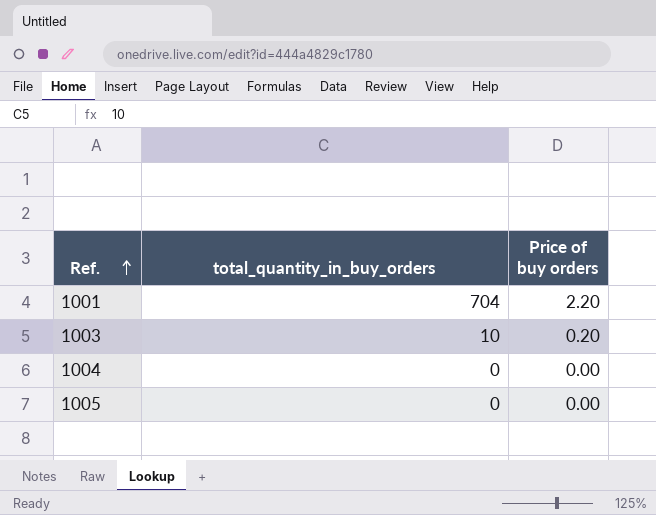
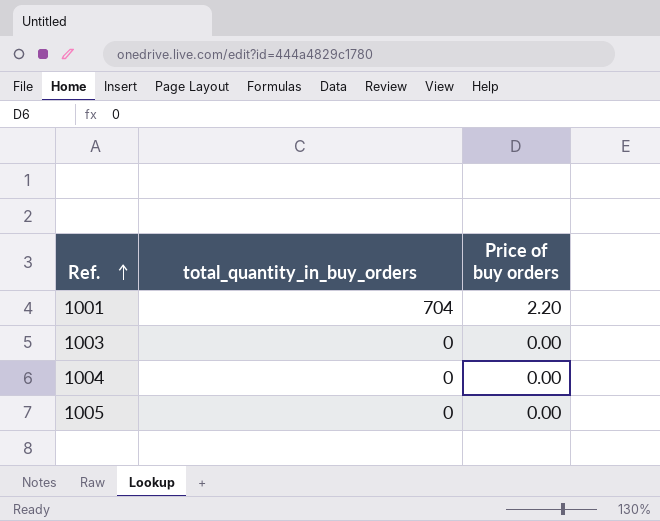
1003 | total_quantity_in_buy_orders: 10 -> 0
1003 | Price of buy orders: 0.20 -> 0.00

